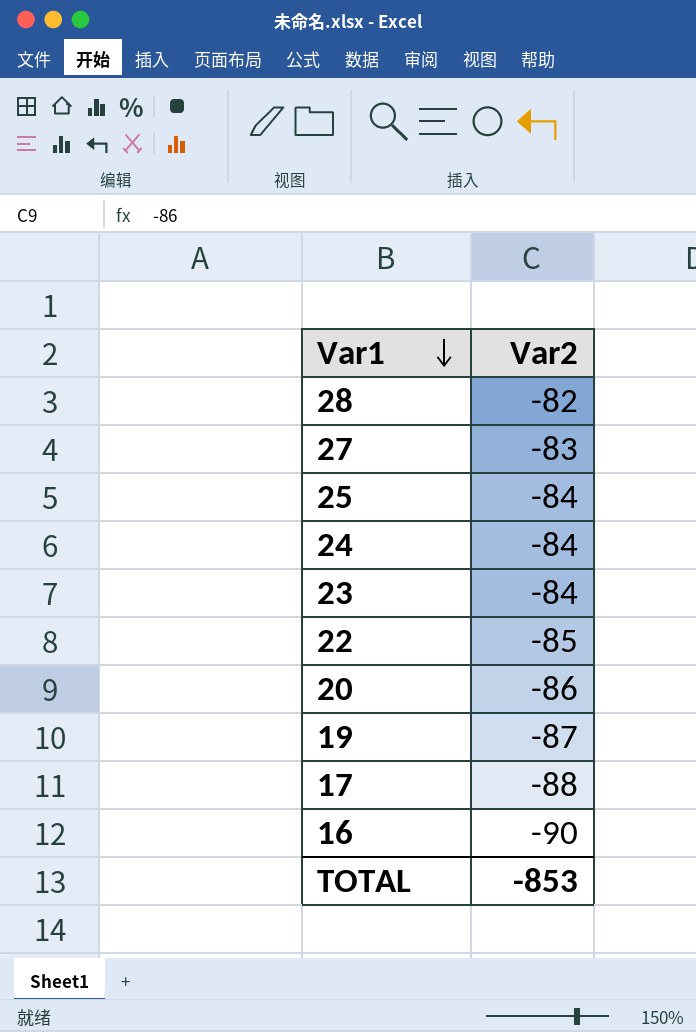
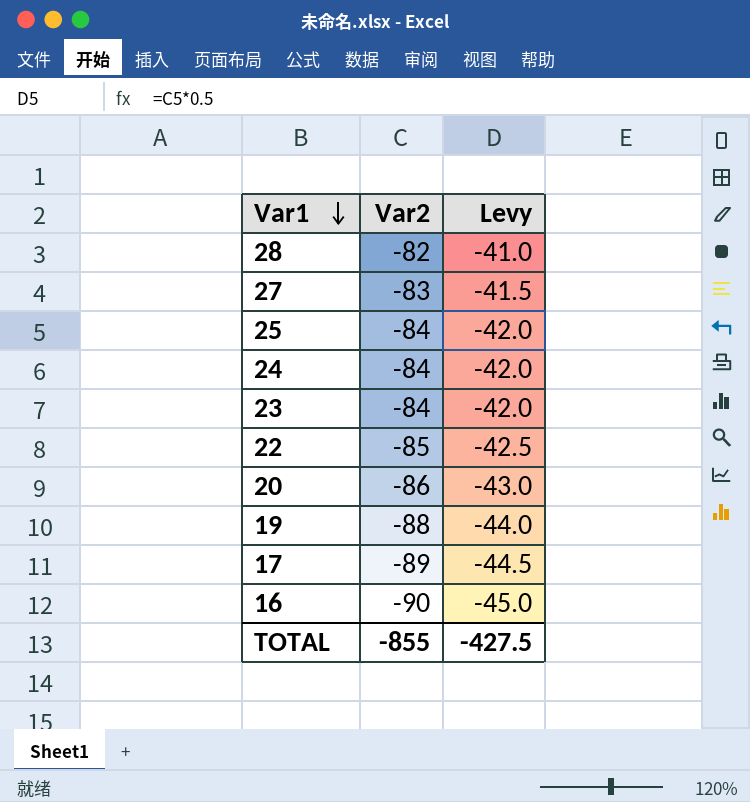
column Levy | formula: none -> [Var2] * 0.5
19 | Var2: -87 -> -88
17 | Var2: -88 -> -89
TOTAL | Var2: -853 -> -855

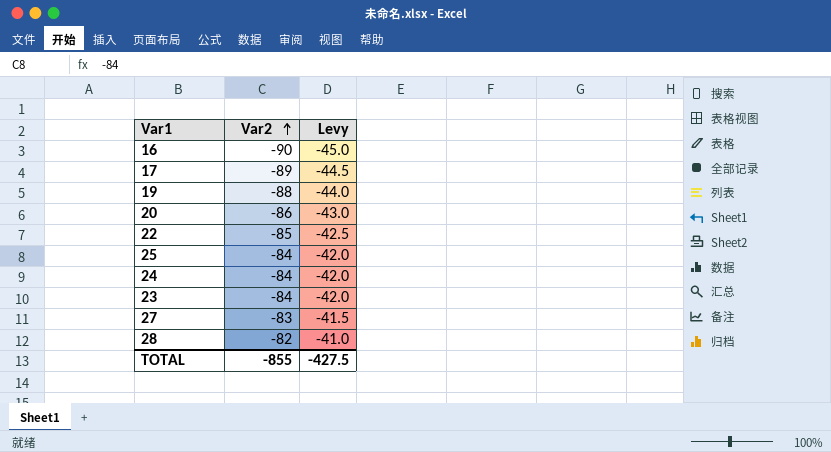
row order: Var1 descending -> Var2 ascending

